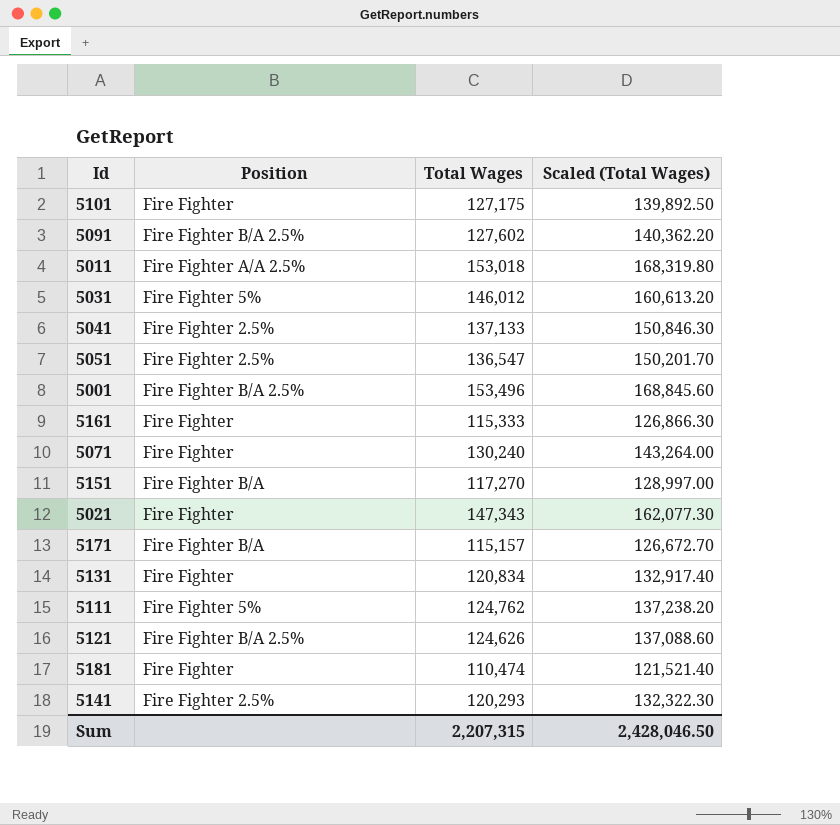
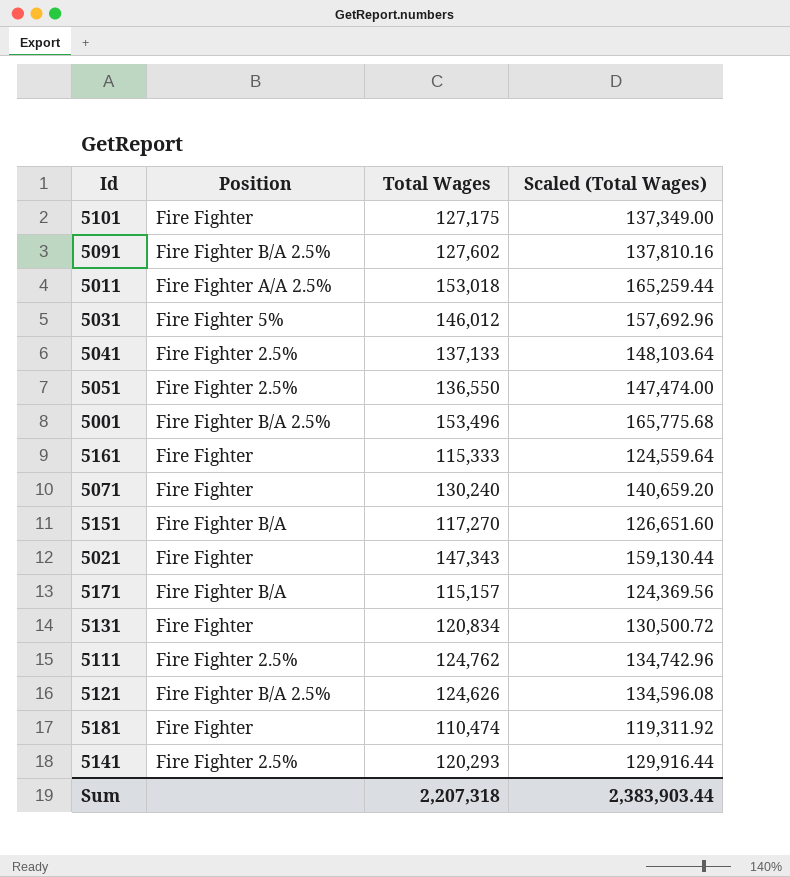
column Scaled (Total Wages) | formula: [Total Wages] * 1.1 -> [Total Wages] * 1.08
5051 | Total Wages: 136,547 -> 136,550
5111 | Position: Fire Fighter 5% -> Fire Fighter 2.5%
Sum | Total Wages: 2,207,315 -> 2,207,318
Sum | Scaled (Total Wages): 2,428,046.50 -> 2,383,903.44

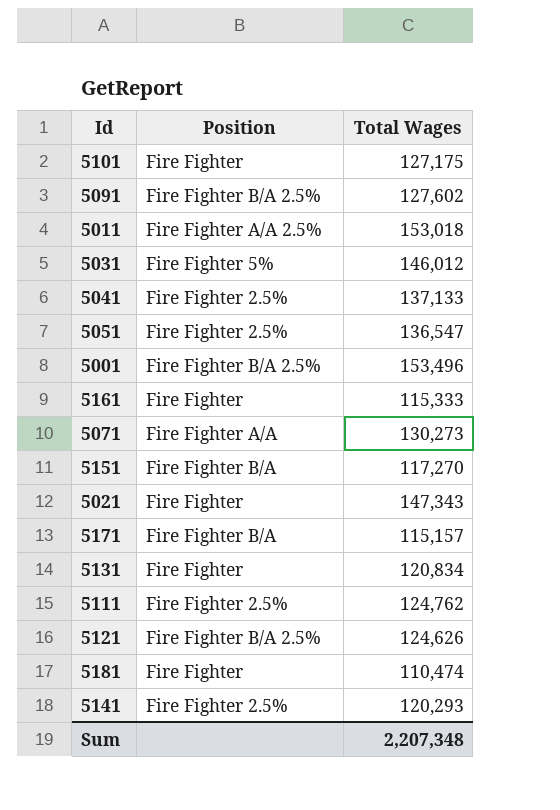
column Scaled (Total Wages) | formula: [Total Wages] * 1.08 -> none
5051 | Total Wages: 136,550 -> 136,547
5071 | Position: Fire Fighter -> Fire Fighter A/A
5071 | Total Wages: 130,240 -> 130,273
Sum | Total Wages: 2,207,318 -> 2,207,348

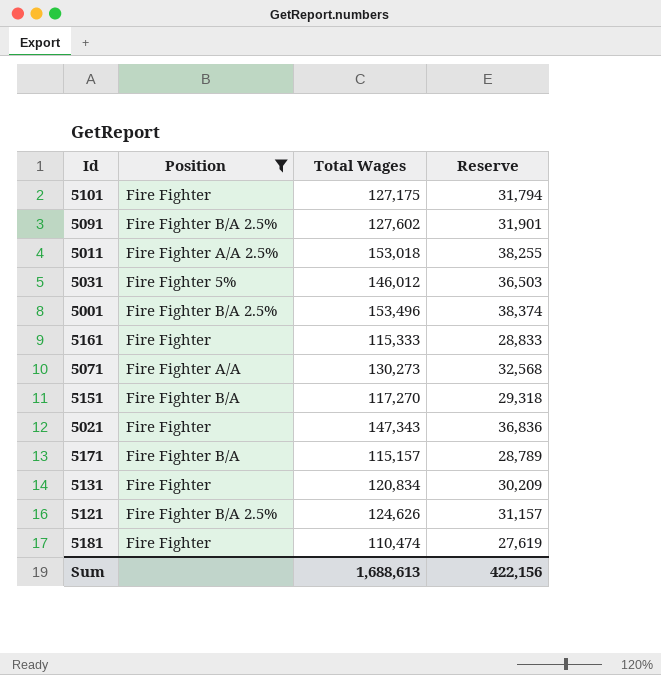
filter: none -> Position != Fire Fighter 2.5%
column Reserve | formula: none -> [Total Wages] * 0.25
Sum | Total Wages: 2,207,348 -> 1,688,613

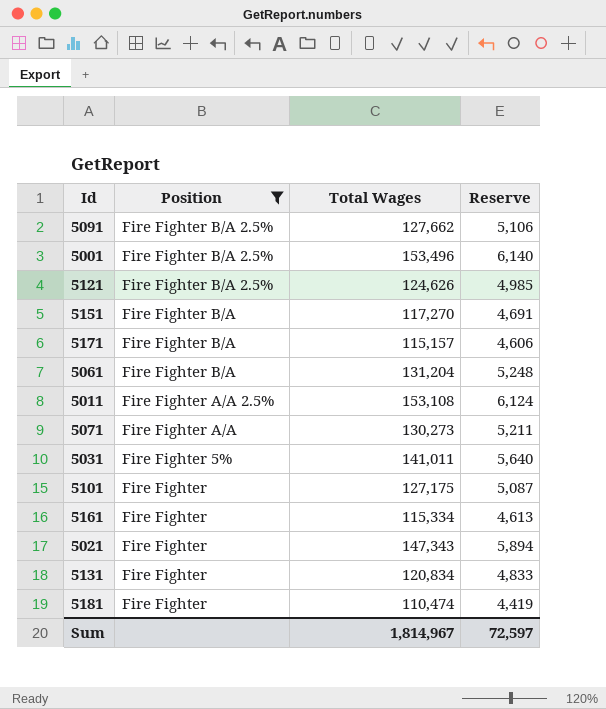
row order: none -> Position descending
column Reserve | formula: [Total Wages] * 0.25 -> [Total Wages] * 0.04
5091 | Total Wages: 127,602 -> 127,662
row 5061: none -> Fire Fighter B/A | 131,204 | 5,248
5011 | Total Wages: 153,018 -> 153,108
5031 | Total Wages: 146,012 -> 141,011
5161 | Total Wages: 115,333 -> 115,334
Sum | Total Wages: 1,688,613 -> 1,814,967
Sum | Reserve: 422,156 -> 72,597

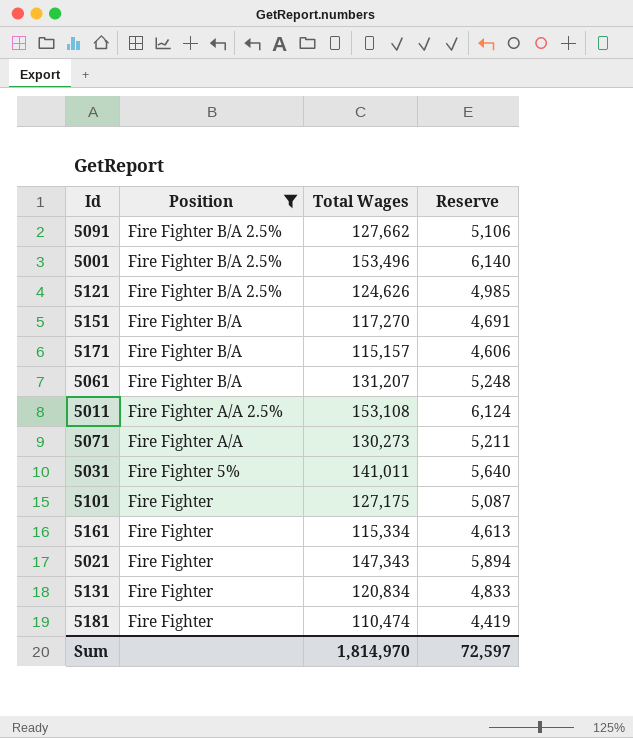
5061 | Total Wages: 131,204 -> 131,207
Sum | Total Wages: 1,814,967 -> 1,814,970

